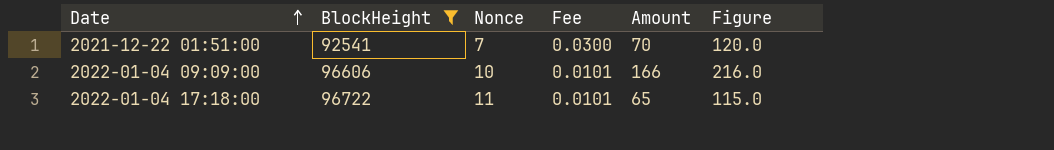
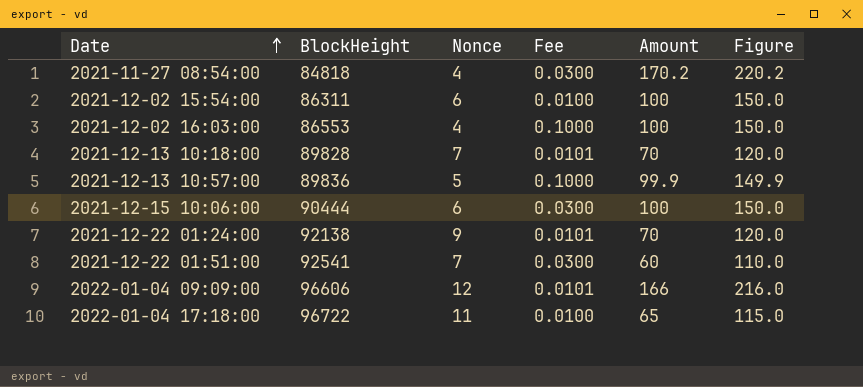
filter: BlockHeight >= 92541 -> none
2021-12-22 01:51:00 | Amount: 70 -> 60
2021-12-22 01:51:00 | Figure: 120.0 -> 110.0
2022-01-04 09:09:00 | Nonce: 10 -> 12
2022-01-04 17:18:00 | Fee: 0.0101 -> 0.0100

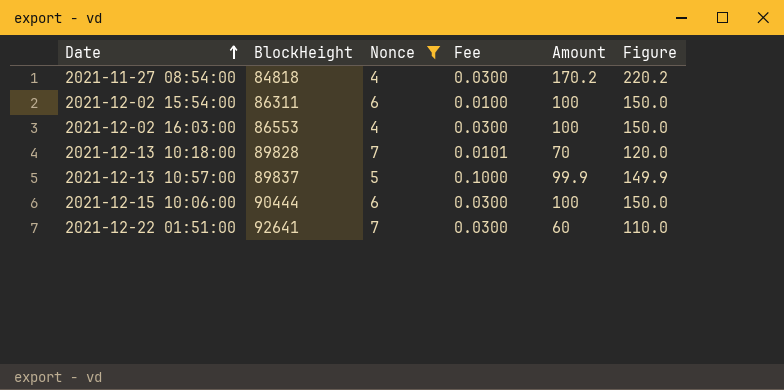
filter: none -> Nonce <= 7
2021-12-02 16:03:00 | Fee: 0.1000 -> 0.0300
2021-12-13 10:57:00 | BlockHeight: 89836 -> 89837
2021-12-22 01:51:00 | BlockHeight: 92541 -> 92641

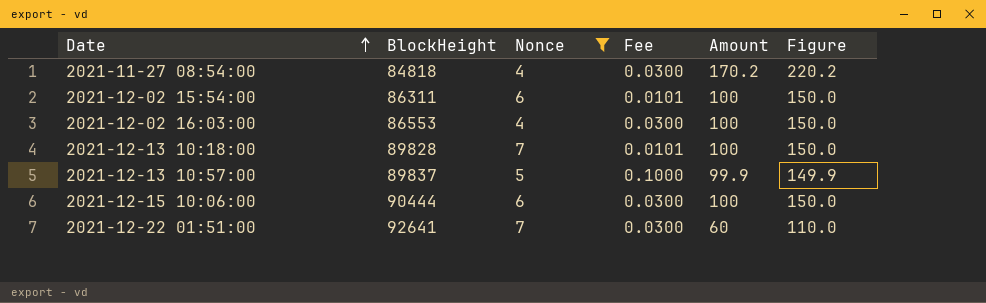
2021-12-02 15:54:00 | Fee: 0.0100 -> 0.0101
2021-12-13 10:18:00 | Amount: 70 -> 100
2021-12-13 10:18:00 | Figure: 120.0 -> 150.0

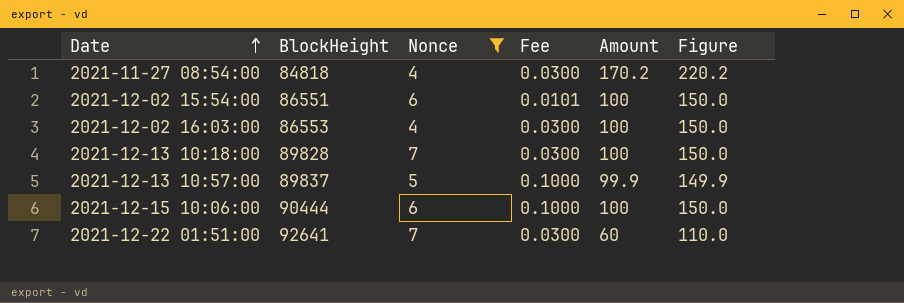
2021-12-02 15:54:00 | BlockHeight: 86311 -> 86551
2021-12-13 10:18:00 | Fee: 0.0101 -> 0.0300
2021-12-15 10:06:00 | Fee: 0.0300 -> 0.1000

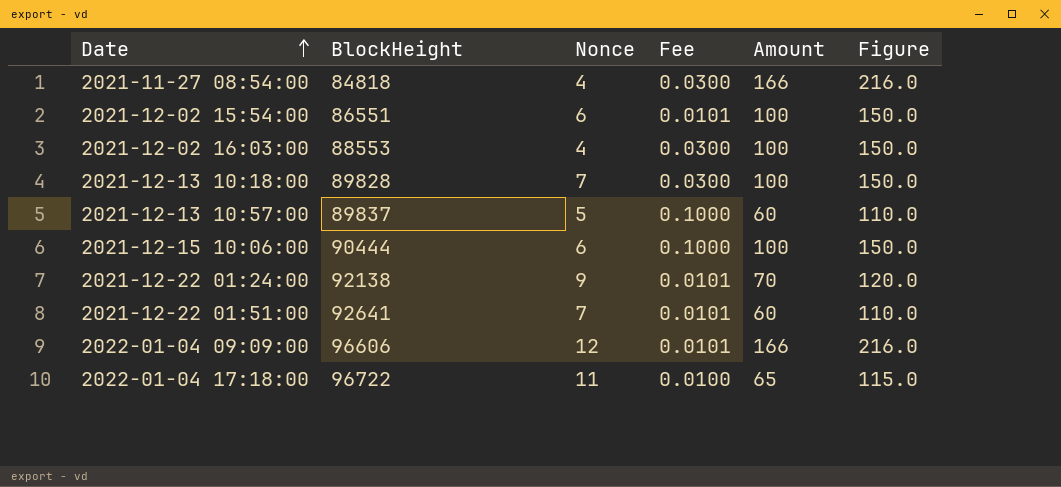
filter: Nonce <= 7 -> none
2021-11-27 08:54:00 | Amount: 170.2 -> 166
2021-11-27 08:54:00 | Figure: 220.2 -> 216.0
2021-12-02 16:03:00 | BlockHeight: 86553 -> 88553
2021-12-13 10:57:00 | Amount: 99.9 -> 60
2021-12-13 10:57:00 | Figure: 149.9 -> 110.0
2021-12-22 01:51:00 | Fee: 0.0300 -> 0.0101

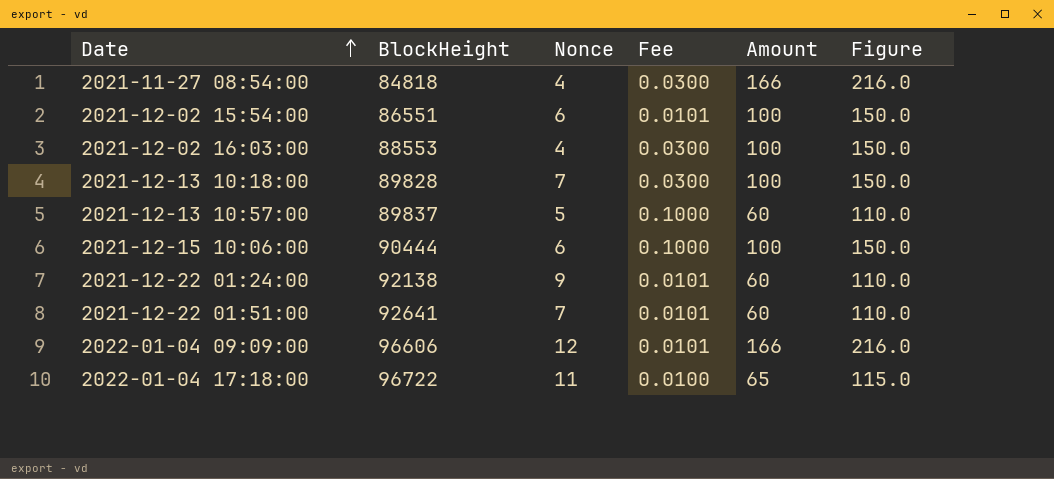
2021-12-22 01:24:00 | Amount: 70 -> 60
2021-12-22 01:24:00 | Figure: 120.0 -> 110.0

